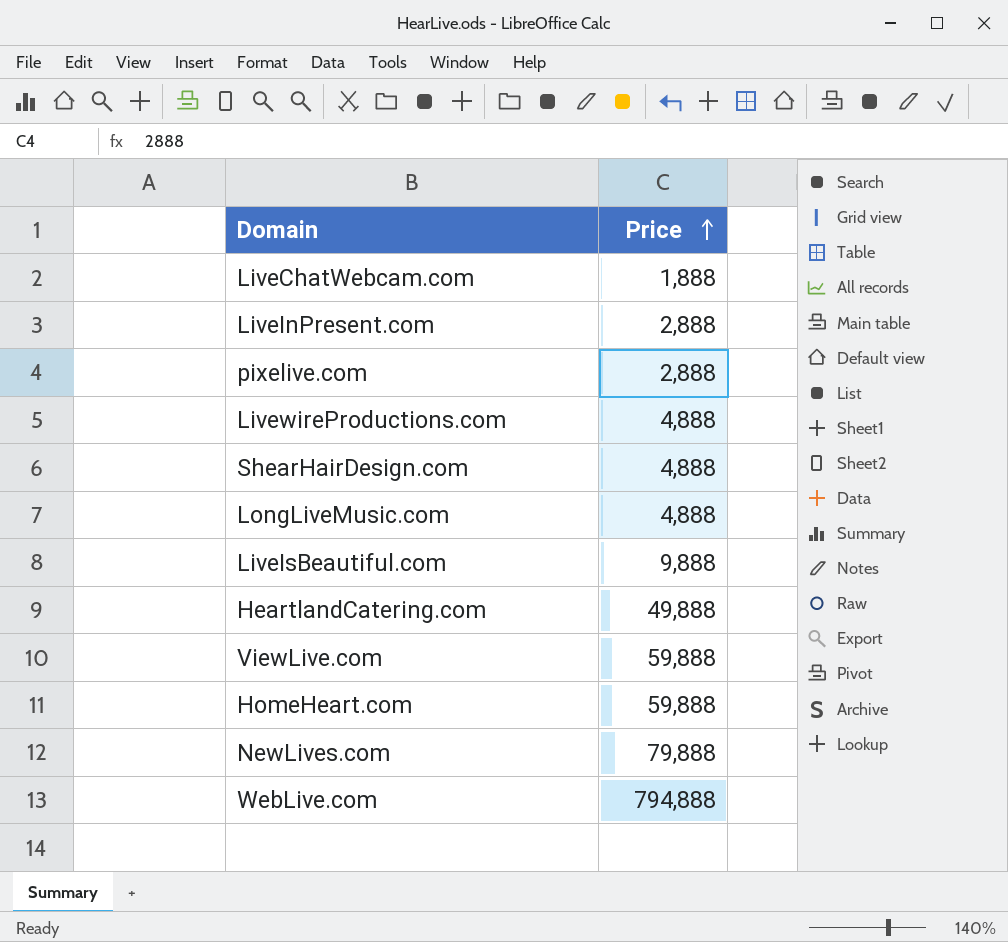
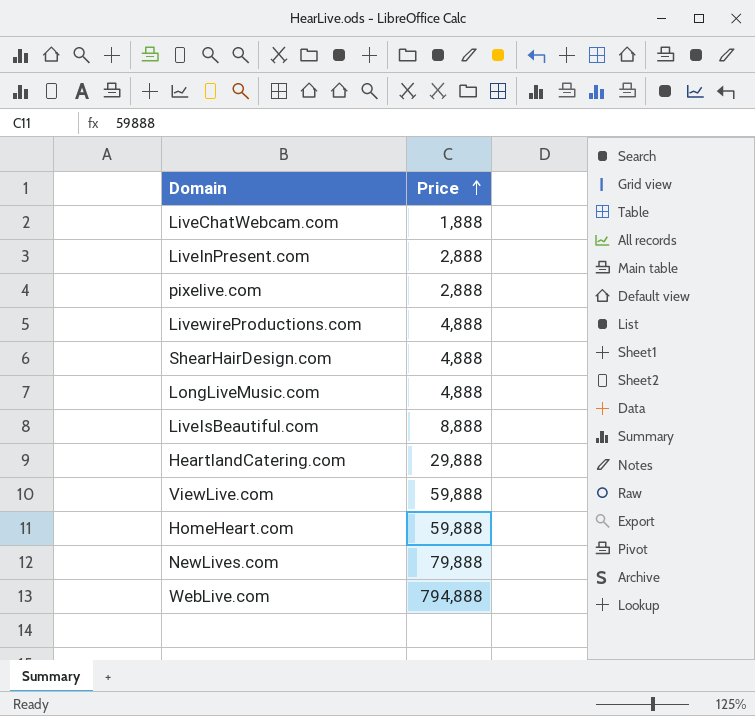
LiveIsBeautiful.com | Price: 9,888 -> 8,888
HeartlandCatering.com | Price: 49,888 -> 29,888

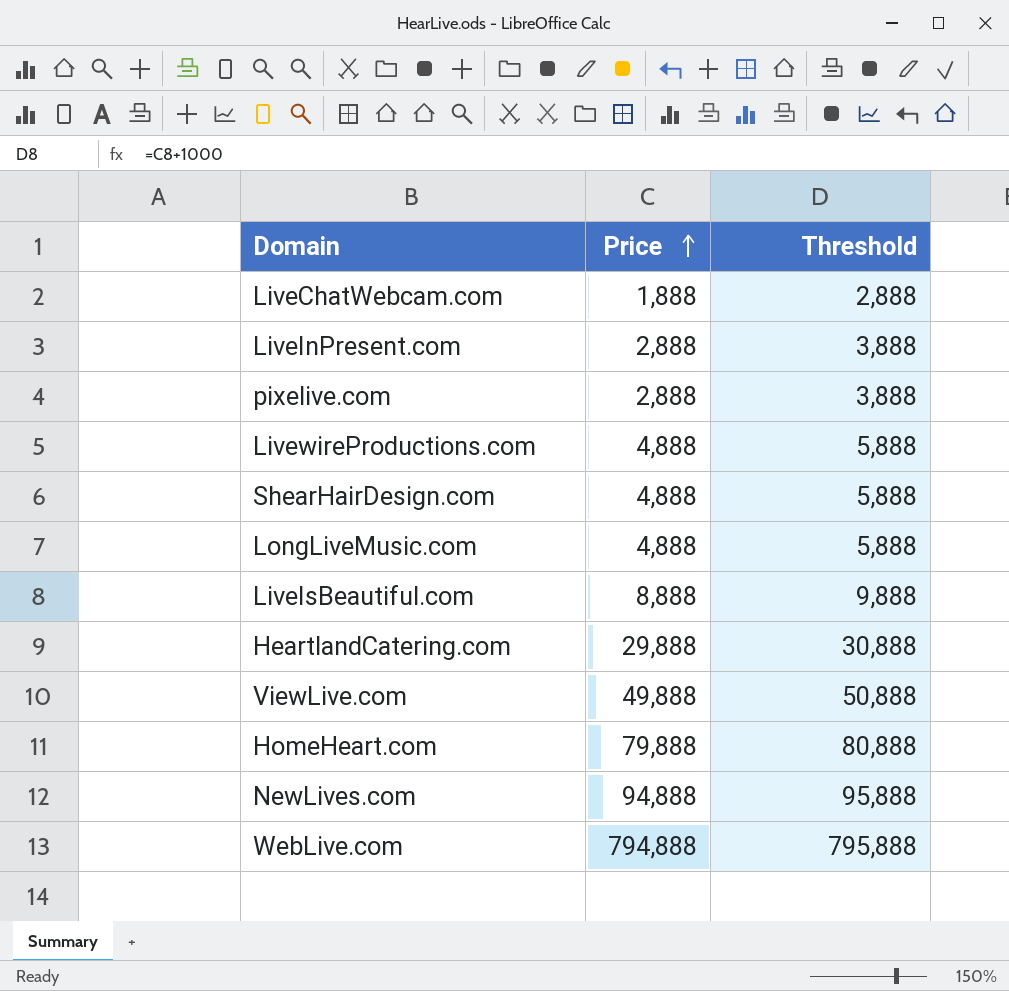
column Threshold | formula: none -> [Price] + 1000
ViewLive.com | Price: 59,888 -> 49,888
HomeHeart.com | Price: 59,888 -> 79,888
NewLives.com | Price: 79,888 -> 94,888

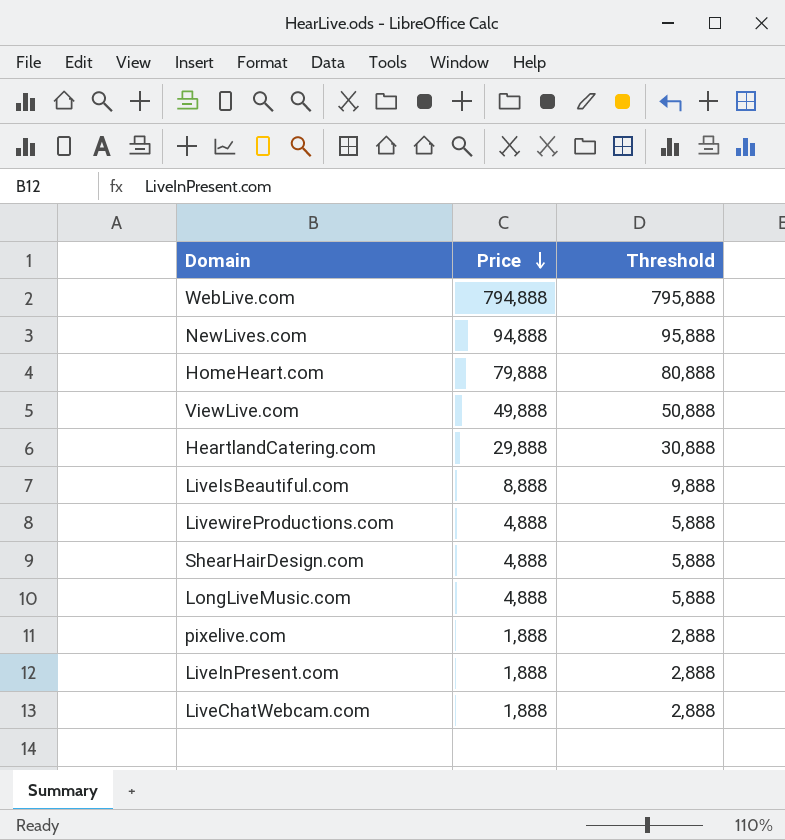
row order: Price ascending -> Price descending
pixelive.com | Price: 2,888 -> 1,888
pixelive.com | Threshold: 3,888 -> 2,888
LiveInPresent.com | Price: 2,888 -> 1,888
LiveInPresent.com | Threshold: 3,888 -> 2,888

